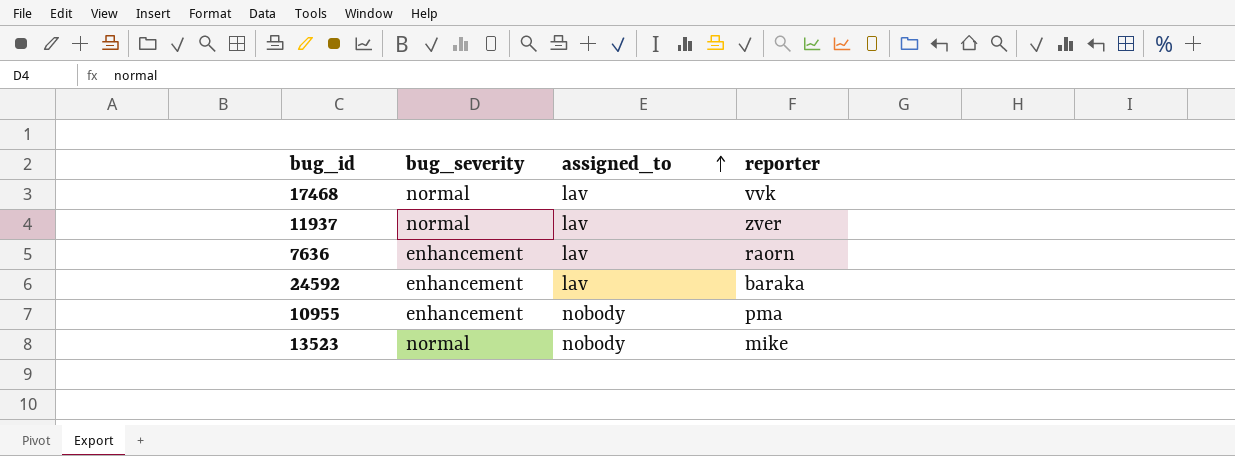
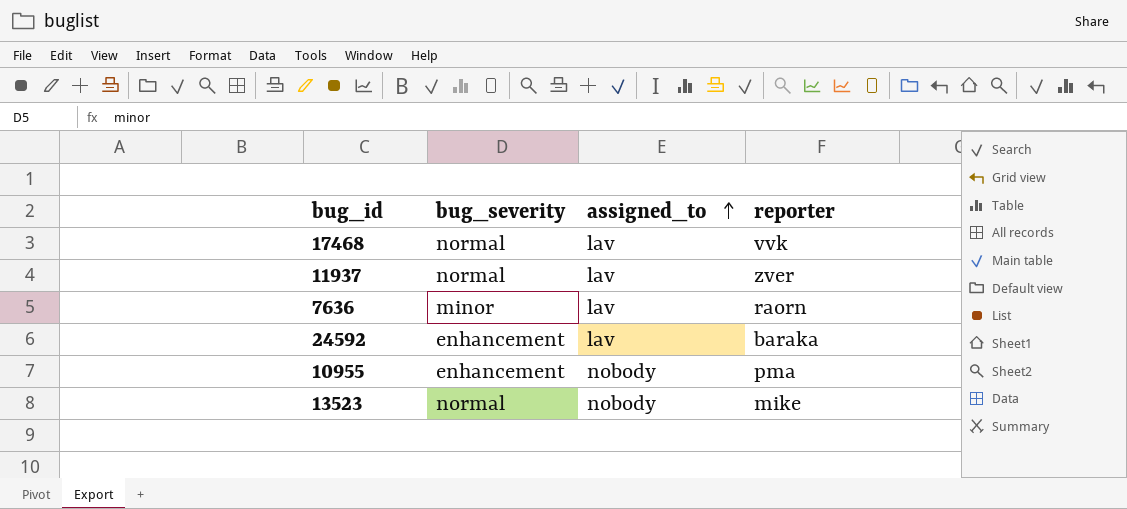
7636 | bug_severity: enhancement -> minor

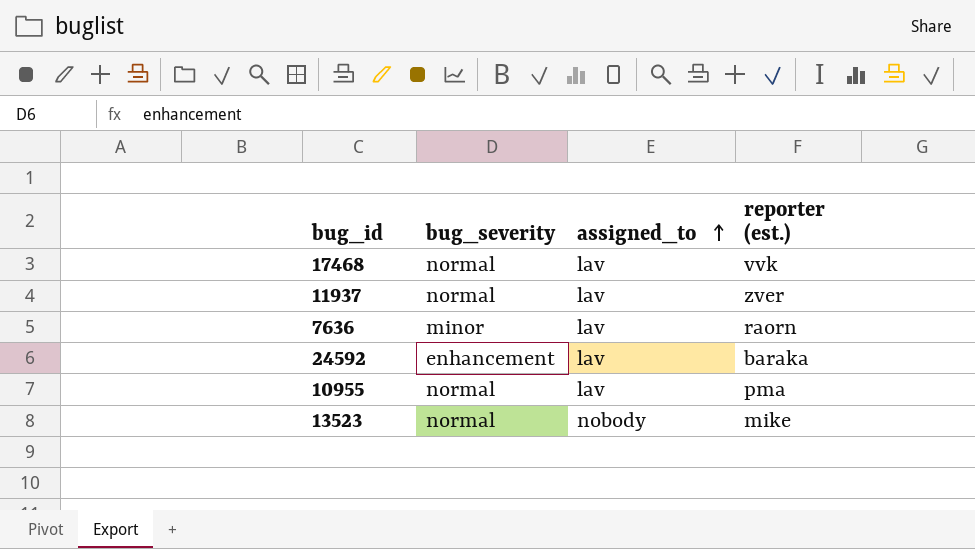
column name: reporter -> reporter (est.)
10955 | bug_severity: enhancement -> normal
10955 | assigned_to: nobody -> lav

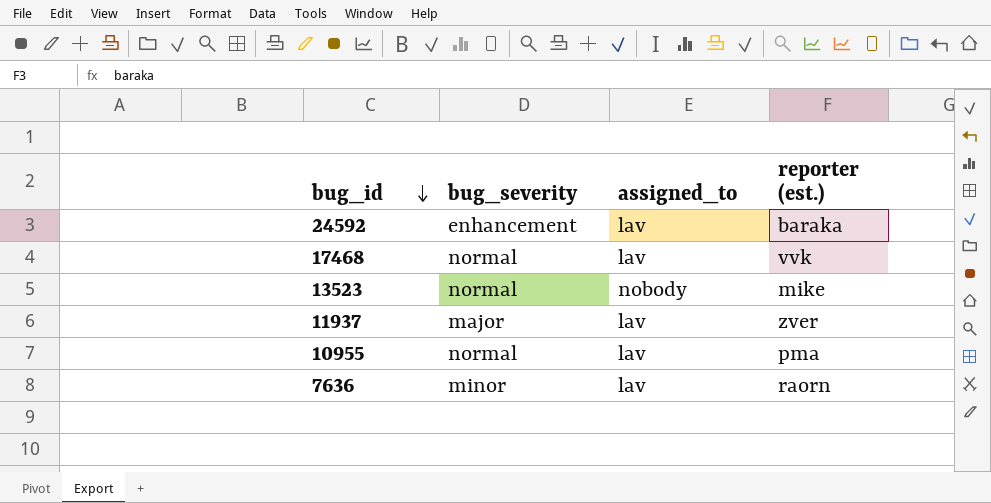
row order: assigned_to ascending -> bug_id descending
11937 | bug_severity: normal -> major

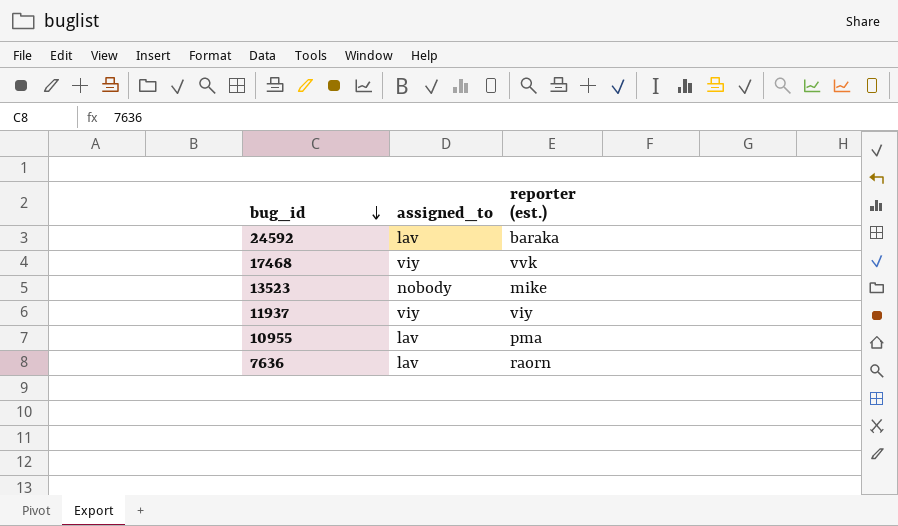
column bug_severity | position: 2 -> none
17468 | assigned_to: lav -> viy
11937 | assigned_to: lav -> viy
11937 | reporter (est.): zver -> viy

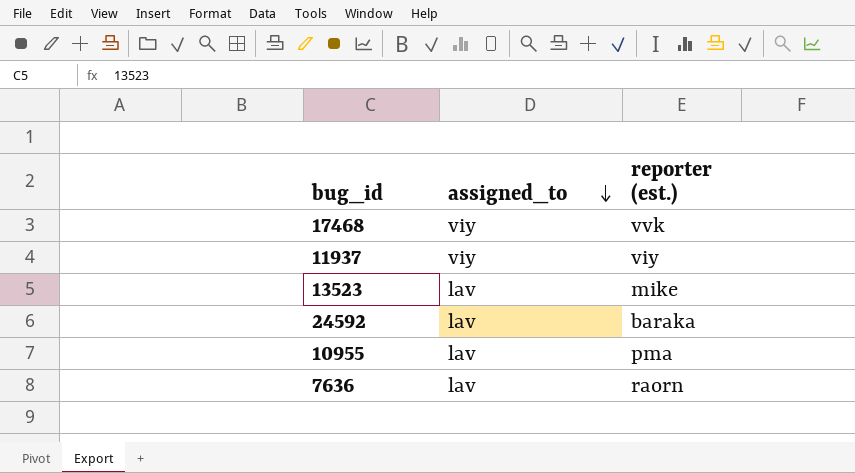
row order: bug_id descending -> assigned_to descending
13523 | assigned_to: nobody -> lav

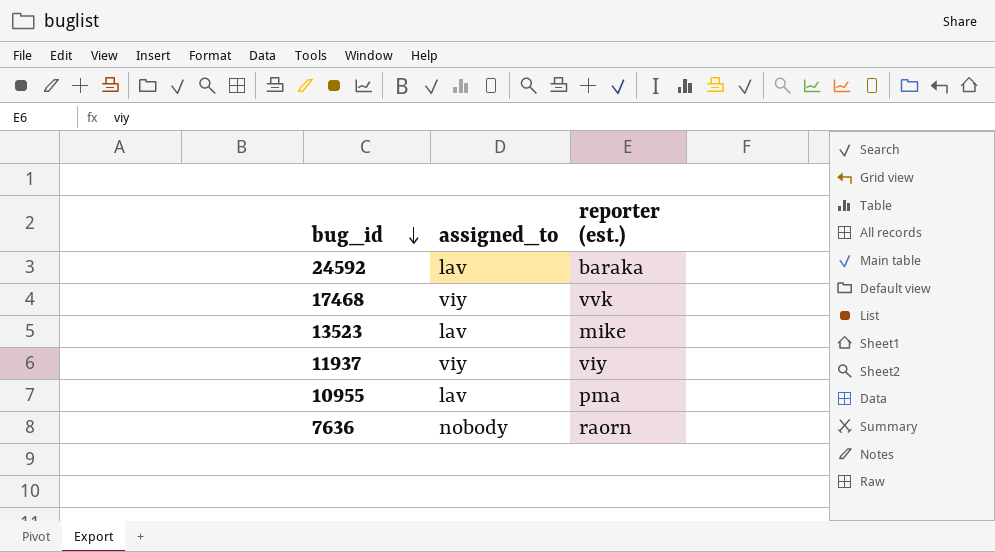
row order: assigned_to descending -> bug_id descending
7636 | assigned_to: lav -> nobody

